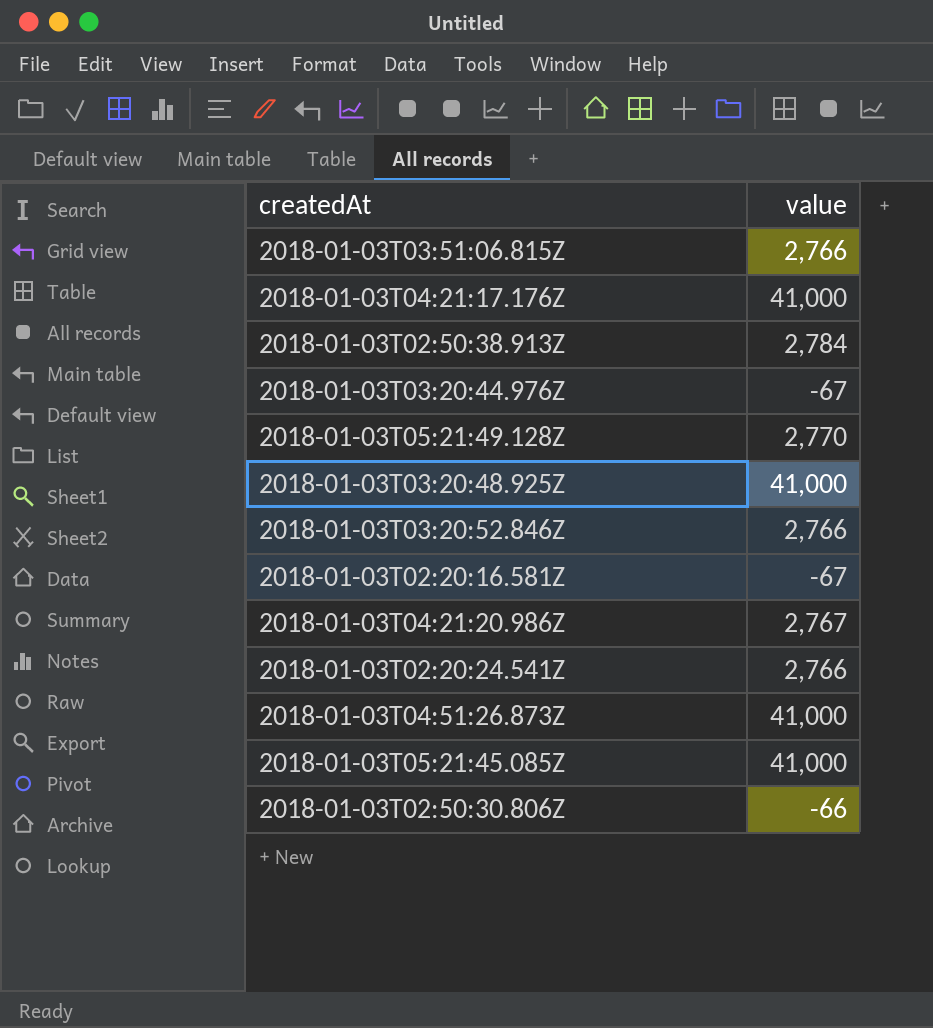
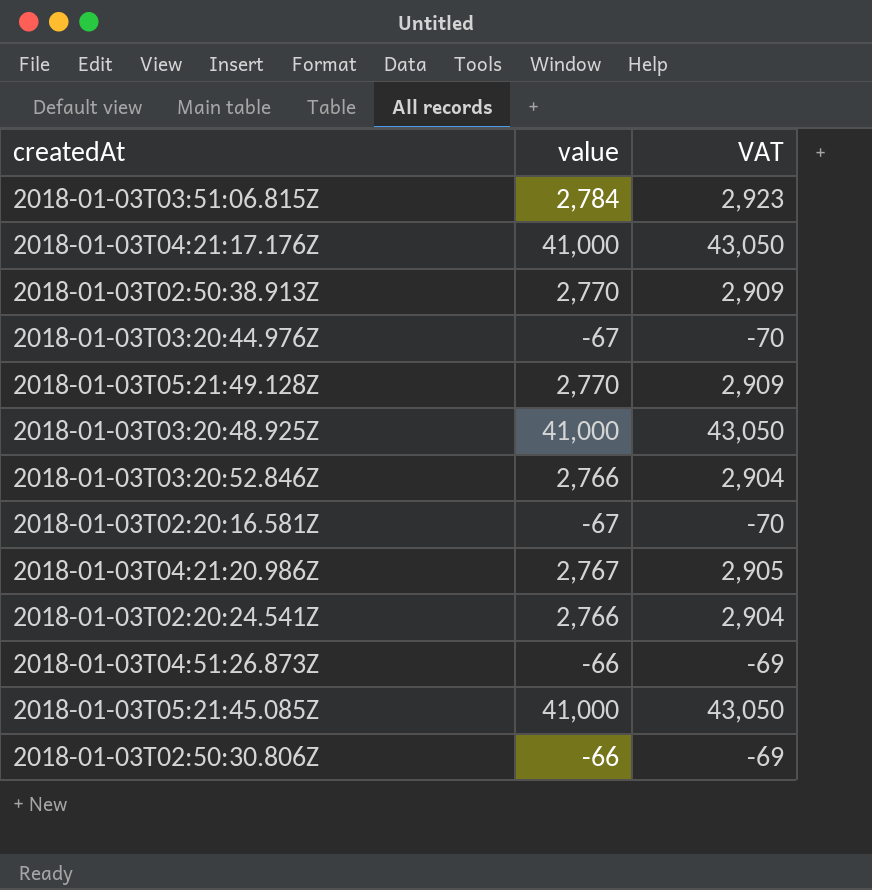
column VAT | formula: none -> [value] * 1.05
2018-01-03T03:51:06.815Z | value: 2,766 -> 2,784
2018-01-03T02:50:38.913Z | value: 2,784 -> 2,770
2018-01-03T04:51:26.873Z | value: 41,000 -> -66

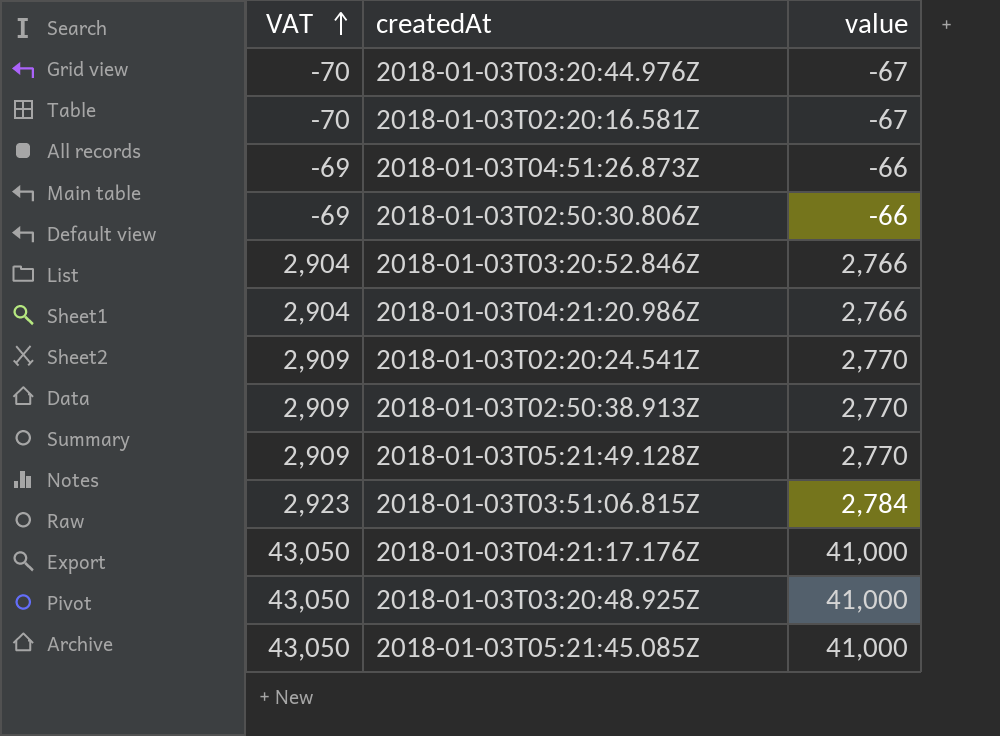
row order: none -> VAT ascending
column VAT | position: 3 -> 1
2018-01-03T04:21:20.986Z | VAT: 2,905 -> 2,904
2018-01-03T04:21:20.986Z | value: 2,767 -> 2,766
2018-01-03T02:20:24.541Z | VAT: 2,904 -> 2,909
2018-01-03T02:20:24.541Z | value: 2,766 -> 2,770

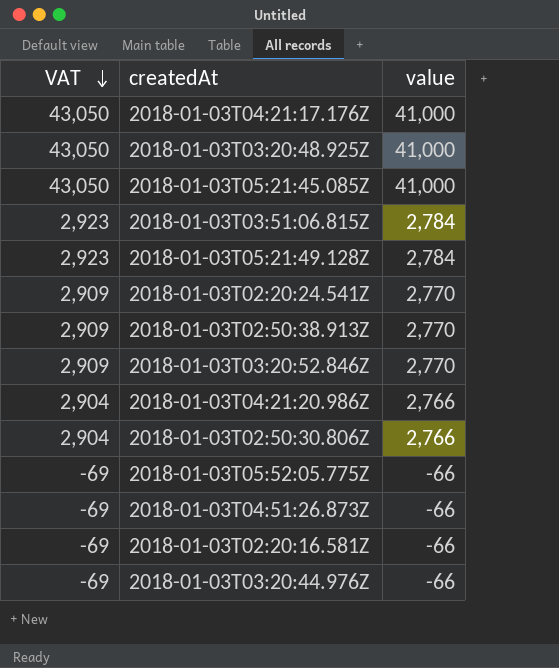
row order: VAT ascending -> VAT descending
2018-01-03T05:21:49.128Z | VAT: 2,909 -> 2,923
2018-01-03T05:21:49.128Z | value: 2,770 -> 2,784
2018-01-03T03:20:52.846Z | VAT: 2,904 -> 2,909
2018-01-03T03:20:52.846Z | value: 2,766 -> 2,770
2018-01-03T02:50:30.806Z | VAT: -69 -> 2,904
2018-01-03T02:50:30.806Z | value: -66 -> 2,766
row 2018-01-03T05:52:05.775Z: none -> -69 | -66
2018-01-03T02:20:16.581Z | VAT: -70 -> -69
2018-01-03T02:20:16.581Z | value: -67 -> -66
2018-01-03T03:20:44.976Z | VAT: -70 -> -69
2018-01-03T03:20:44.976Z | value: -67 -> -66

